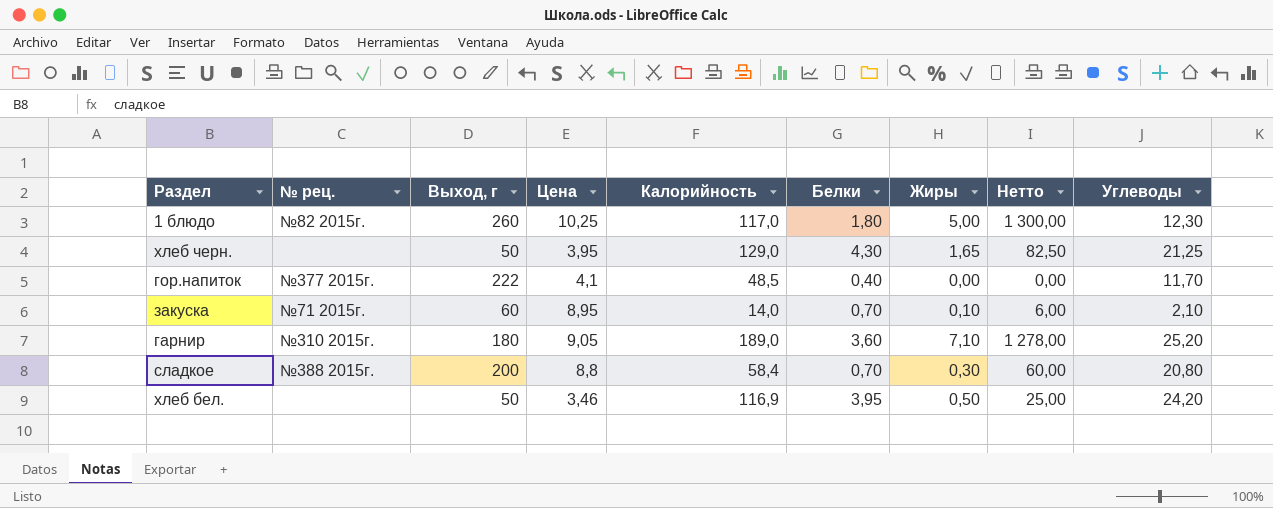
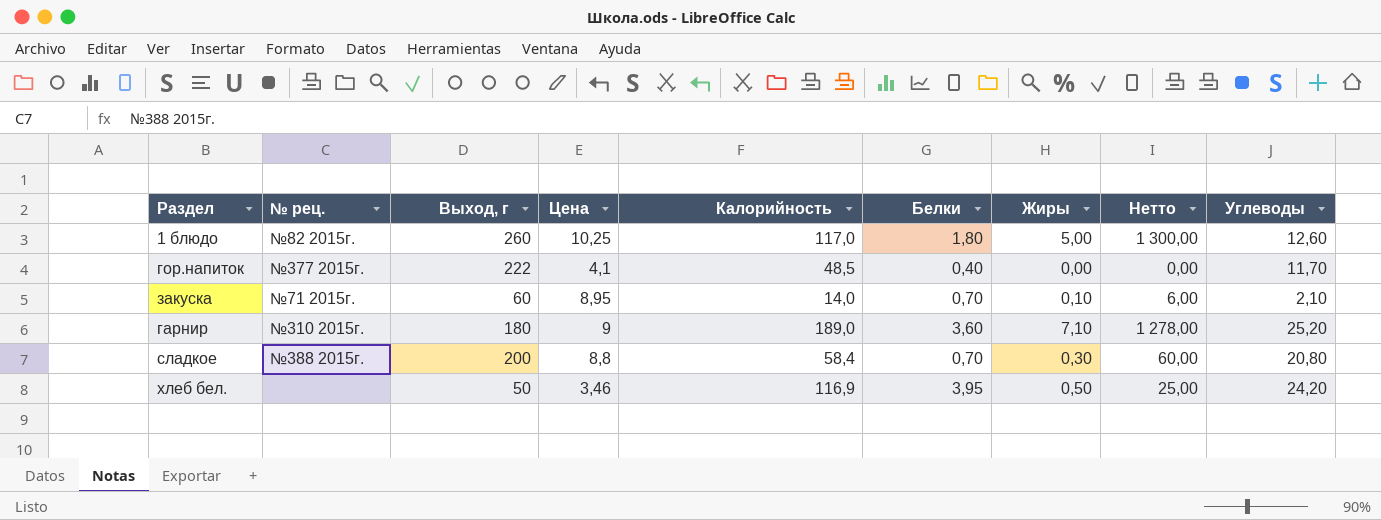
row хлеб черн.: none | 50 | 3,95 | 129,0 | 4,30 | 1,65 | 82,50 | 21,25 -> none
1 блюдо | Углеводы: 12,30 -> 12,60
гарнир | Цена: 9,05 -> 9

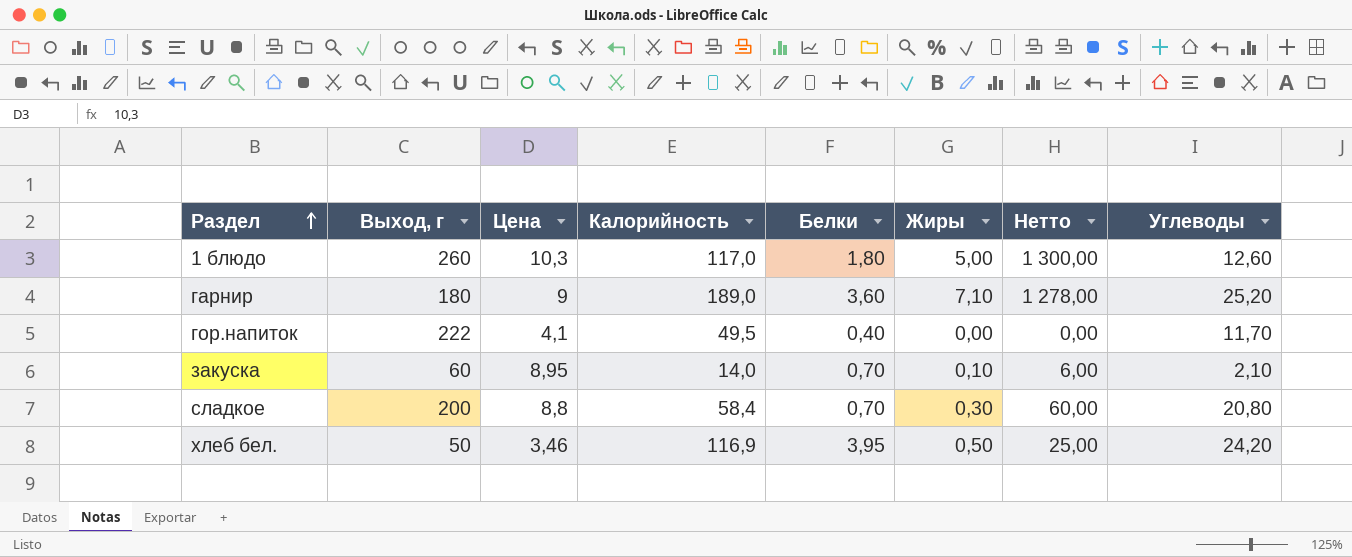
row order: none -> Раздел ascending
column № рец. | position: 2 -> none
1 блюдо | Цена: 10,25 -> 10,3
гор.напиток | Калорийность: 48,5 -> 49,5

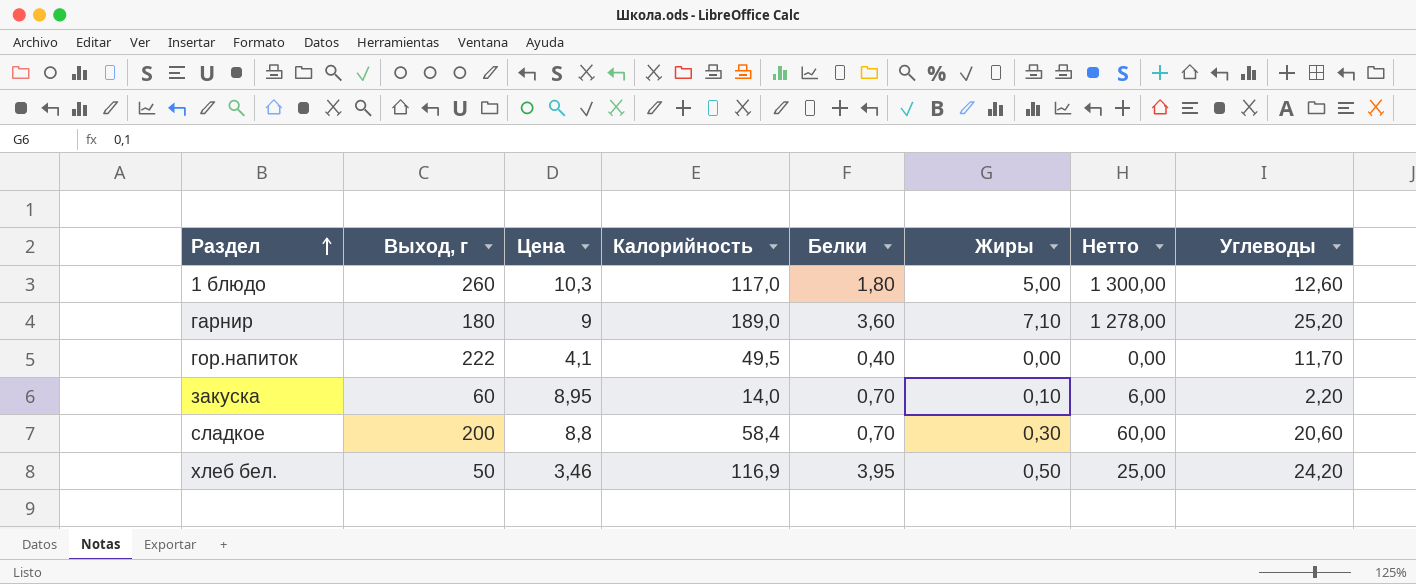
закуска | Углеводы: 2,10 -> 2,20
сладкое | Углеводы: 20,80 -> 20,60

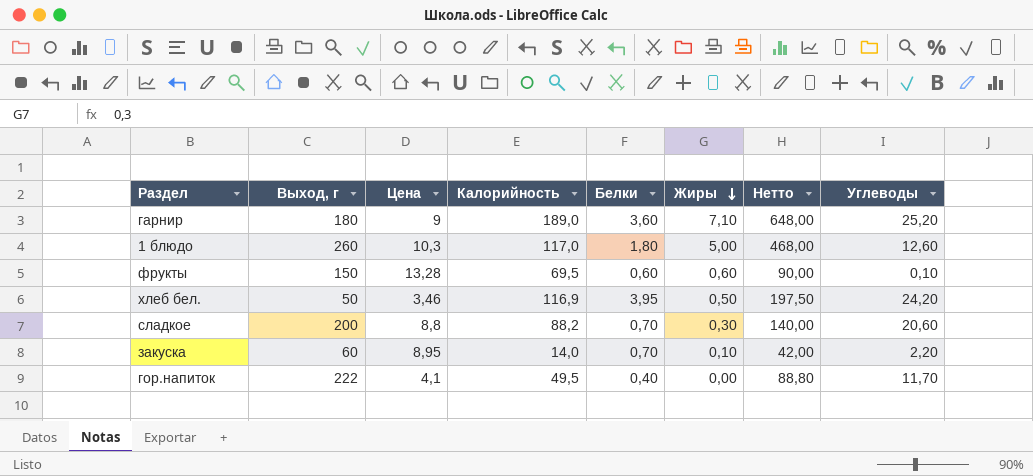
row order: Раздел ascending -> Жиры descending
column Нетто | formula: [Выход, г] * [Жиры] -> [Выход, г] * [Белки]
row фрукты: none -> 150 | 13,28 | 69,5 | 0,60 | 0,60 | 90,00 | 0,10
сладкое | Калорийность: 58,4 -> 88,2

